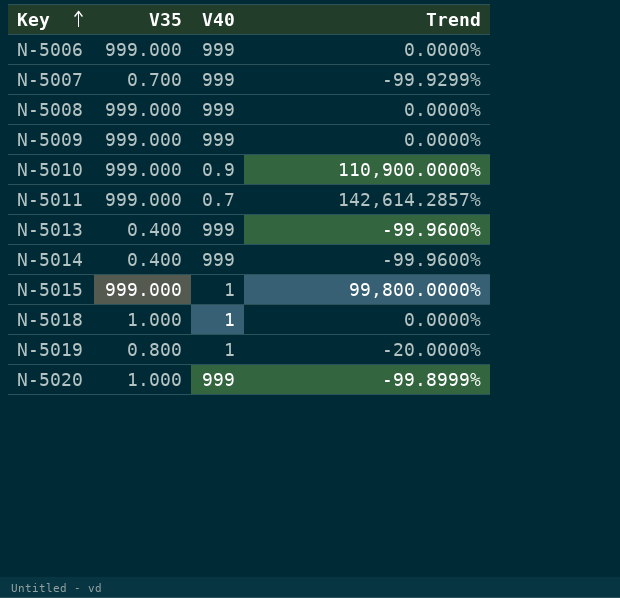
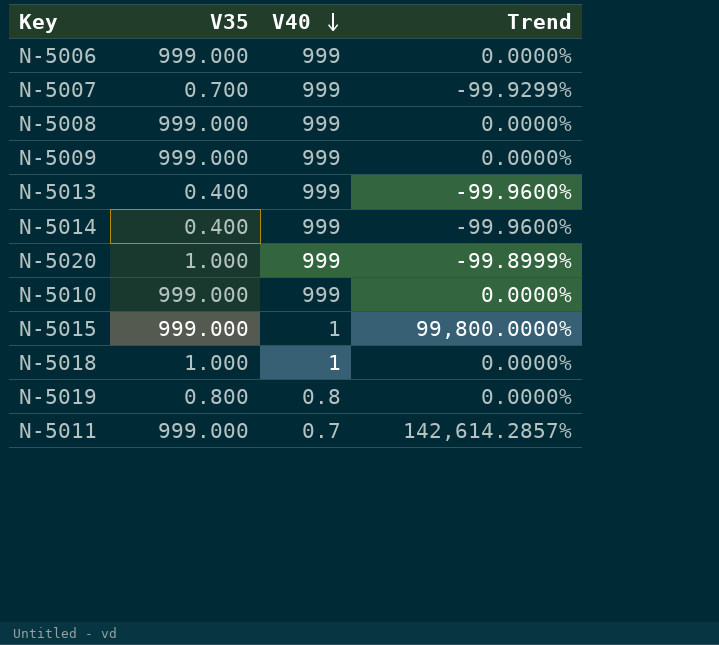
row order: Key ascending -> V40 descending
N-5010 | V40: 0.9 -> 999
N-5010 | Trend: 110,900.0000% -> 0.0000%
N-5019 | V40: 1 -> 0.8
N-5019 | Trend: -20.0000% -> 0.0000%

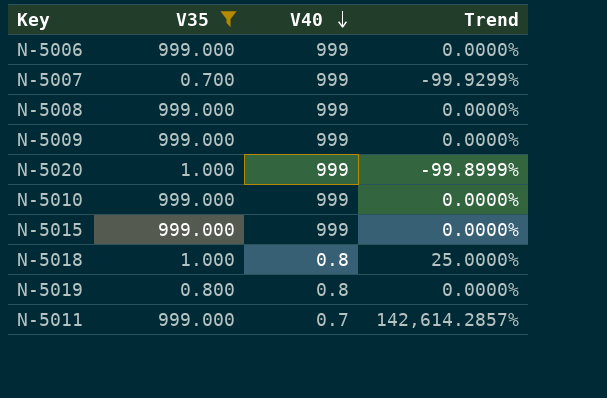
filter: none -> V35 != 0.400
N-5015 | V40: 1 -> 999
N-5015 | Trend: 99,800.0000% -> 0.0000%
N-5018 | V40: 1 -> 0.8
N-5018 | Trend: 0.0000% -> 25.0000%

